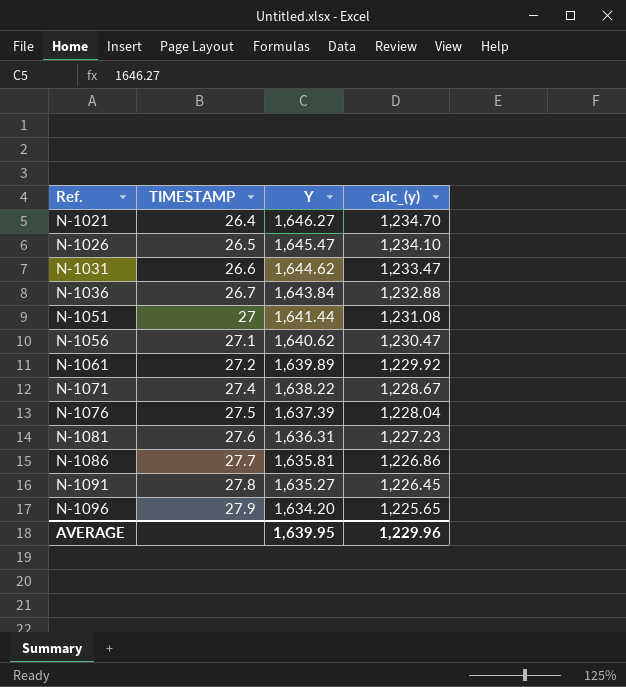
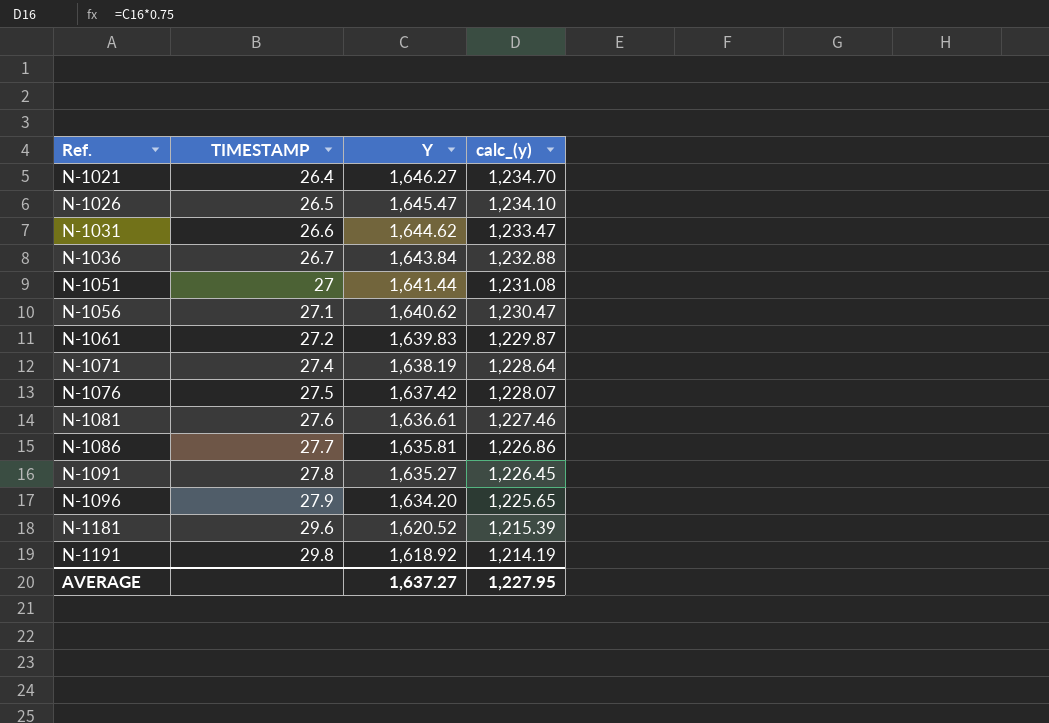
N-1061 | Y: 1,639.89 -> 1,639.83
N-1061 | calc_(y): 1,229.92 -> 1,229.87
N-1071 | Y: 1,638.22 -> 1,638.19
N-1071 | calc_(y): 1,228.67 -> 1,228.64
N-1076 | Y: 1,637.39 -> 1,637.42
N-1076 | calc_(y): 1,228.04 -> 1,228.07
N-1081 | Y: 1,636.31 -> 1,636.61
N-1081 | calc_(y): 1,227.23 -> 1,227.46
row N-1181: none -> 29.6 | 1,620.52 | 1,215.39
row N-1191: none -> 29.8 | 1,618.92 | 1,214.19
AVERAGE | Y: 1,639.95 -> 1,637.27
AVERAGE | calc_(y): 1,229.96 -> 1,227.95

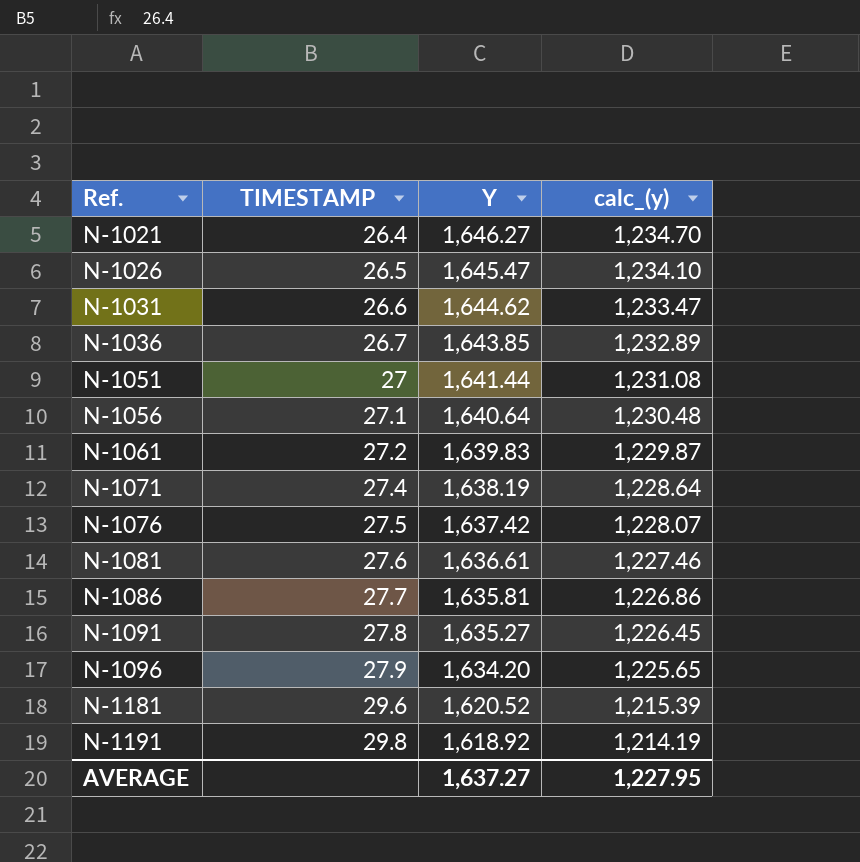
N-1036 | Y: 1,643.84 -> 1,643.85
N-1036 | calc_(y): 1,232.88 -> 1,232.89
N-1056 | Y: 1,640.62 -> 1,640.64
N-1056 | calc_(y): 1,230.47 -> 1,230.48

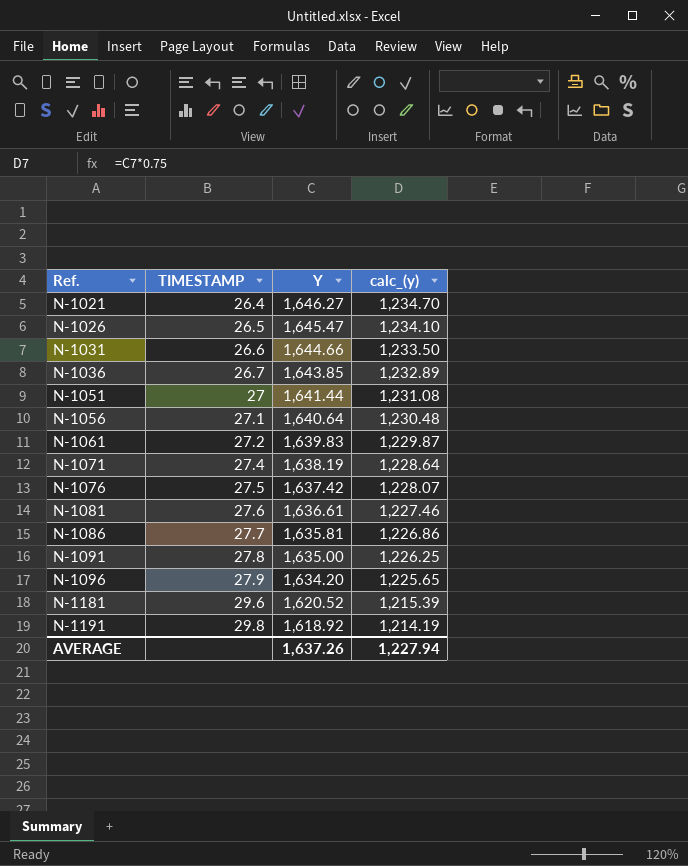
N-1031 | Y: 1,644.62 -> 1,644.66
N-1031 | calc_(y): 1,233.47 -> 1,233.50
N-1091 | Y: 1,635.27 -> 1,635.00
N-1091 | calc_(y): 1,226.45 -> 1,226.25
AVERAGE | Y: 1,637.27 -> 1,637.26
AVERAGE | calc_(y): 1,227.95 -> 1,227.94

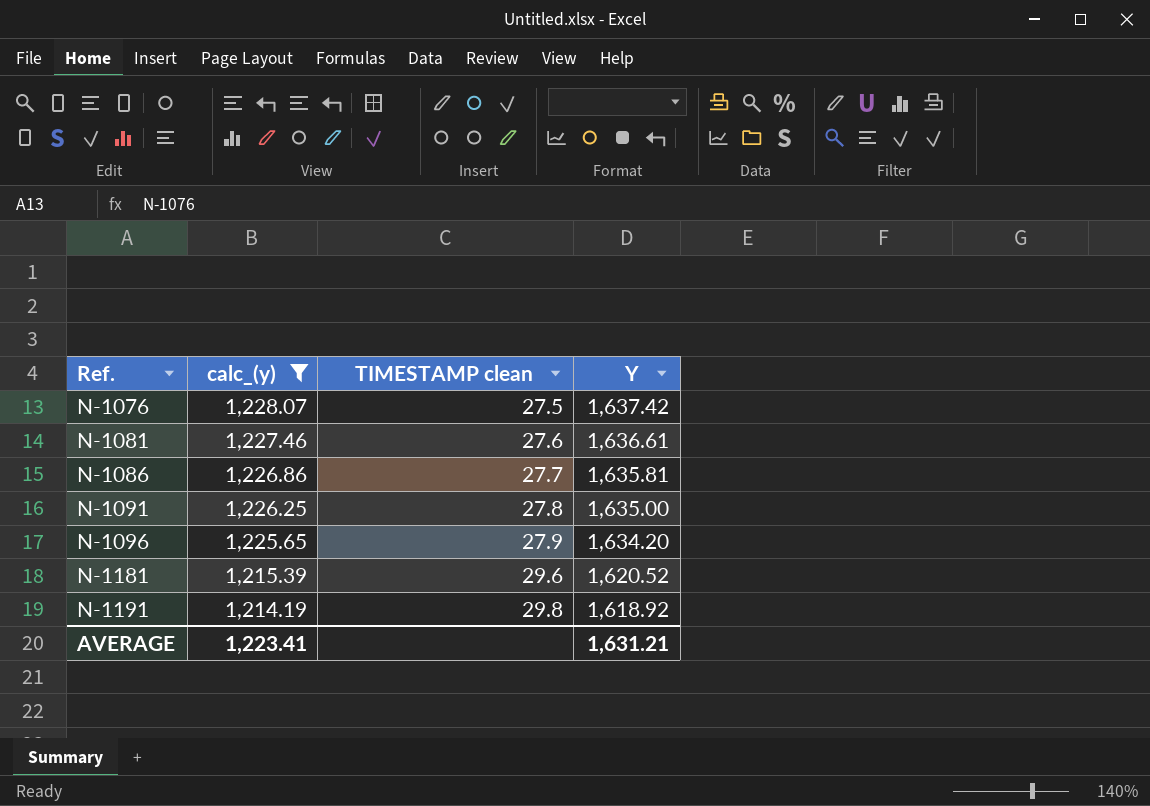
filter: none -> calc_(y) <= 1,228.07
column calc_(y) | position: 4 -> 2
column name: TIMESTAMP -> TIMESTAMP clean
AVERAGE | calc_(y): 1,227.94 -> 1,223.41
AVERAGE | Y: 1,637.26 -> 1,631.21

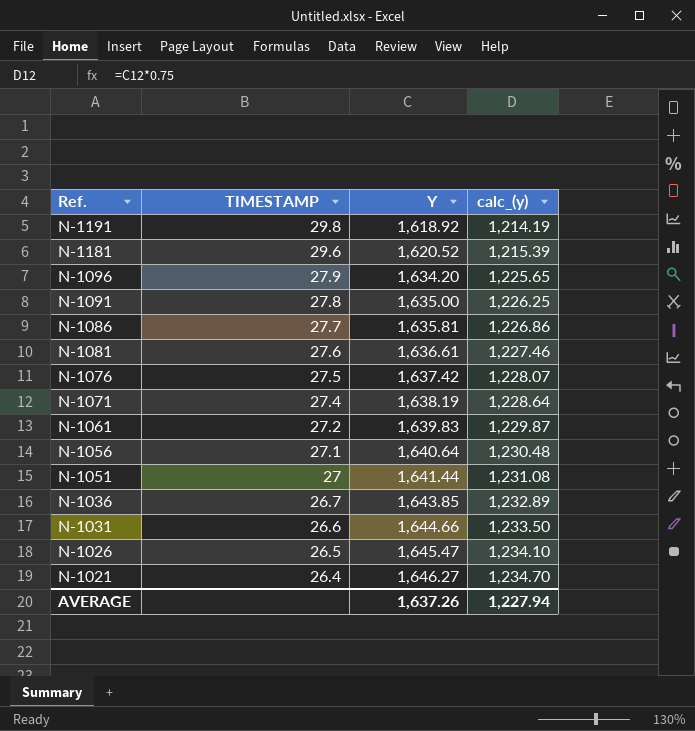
filter: calc_(y) <= 1,228.07 -> none
row order: Ref. ascending -> Ref. descending
column name: TIMESTAMP clean -> TIMESTAMP
column calc_(y) | position: 2 -> 4
AVERAGE | Y: 1,631.21 -> 1,637.26
AVERAGE | calc_(y): 1,223.41 -> 1,227.94

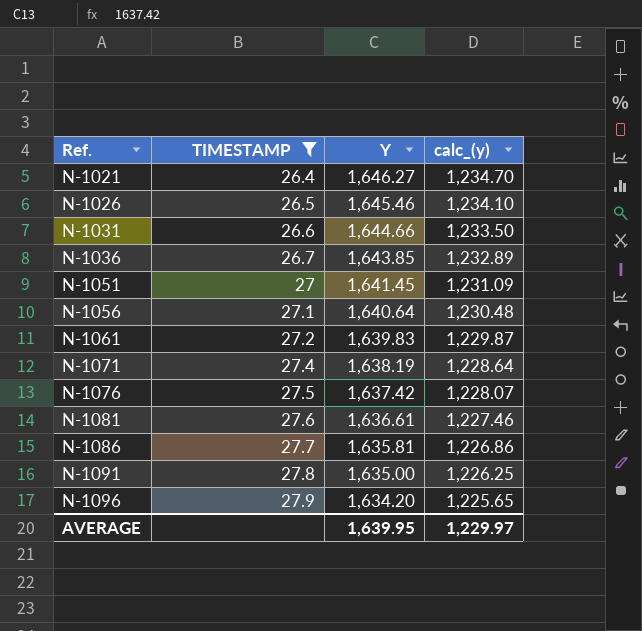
filter: none -> TIMESTAMP <= 27.9
row order: Ref. descending -> Ref. ascending
N-1026 | Y: 1,645.47 -> 1,645.46
N-1051 | Y: 1,641.44 -> 1,641.45
N-1051 | calc_(y): 1,231.08 -> 1,231.09
AVERAGE | Y: 1,637.26 -> 1,639.95
AVERAGE | calc_(y): 1,227.94 -> 1,229.97

